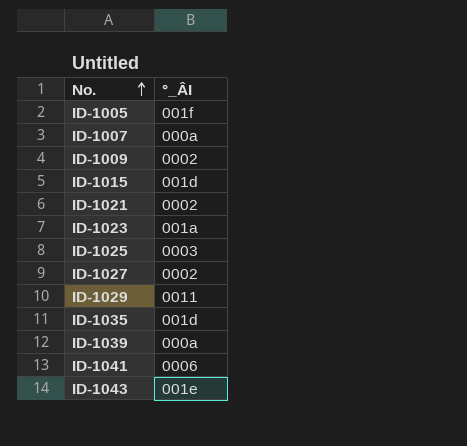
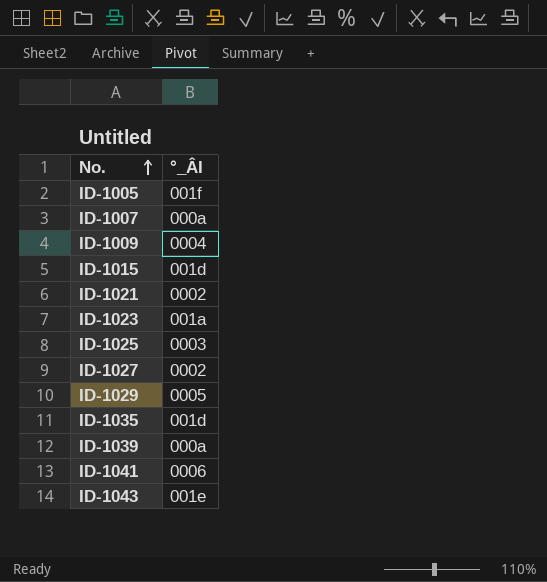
ID-1009 | °_ÂI: 0002 -> 0004
ID-1029 | °_ÂI: 0011 -> 0005

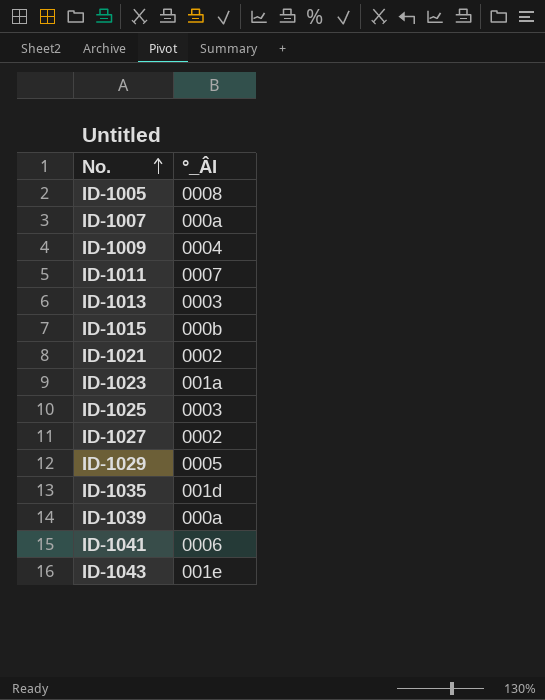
ID-1005 | °_ÂI: 001f -> 0008
row ID-1011: none -> 0007
row ID-1013: none -> 0003
ID-1015 | °_ÂI: 001d -> 000b

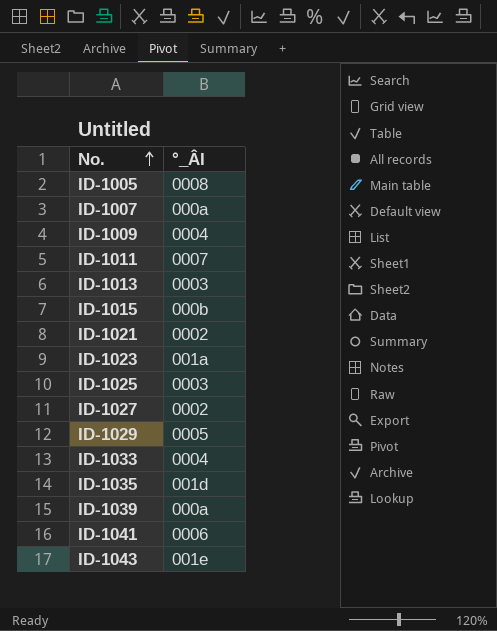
row ID-1033: none -> 0004

